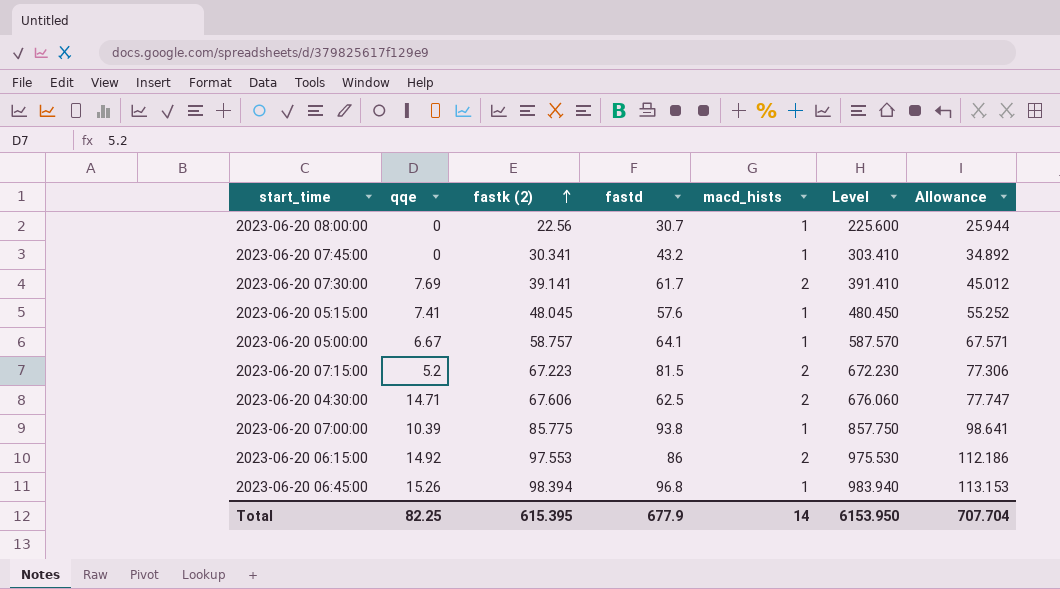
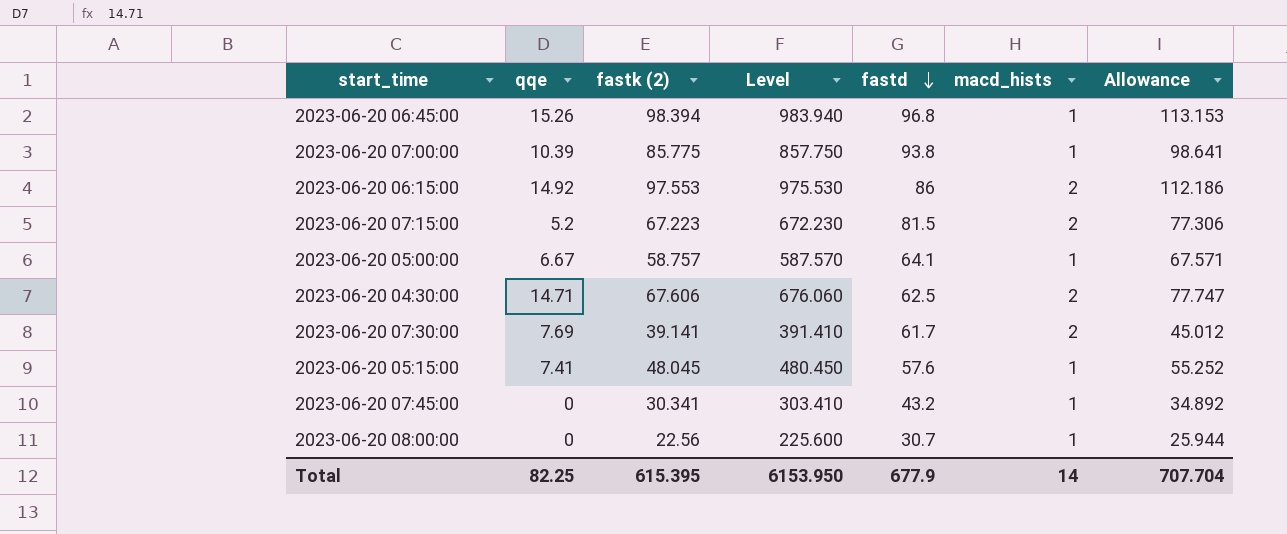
row order: fastk (2) ascending -> fastd descending
column Level | position: 6 -> 4

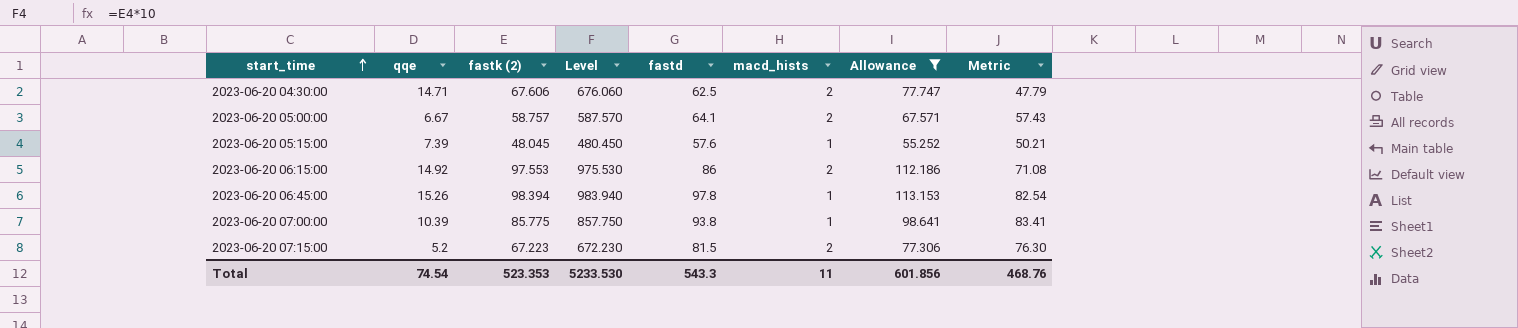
filter: none -> Allowance >= 55.252
row order: fastd descending -> start_time ascending
column Metric | formula: none -> [fastd] - [qqe]
2023-06-20 05:00:00 | macd_hists: 1 -> 2
2023-06-20 05:15:00 | qqe: 7.41 -> 7.39
2023-06-20 06:45:00 | fastd: 96.8 -> 97.8
Total | qqe: 82.25 -> 74.54
Total | fastk (2): 615.395 -> 523.353
Total | Level: 6153.950 -> 5233.530
Total | fastd: 677.9 -> 543.3
Total | macd_hists: 14 -> 11
Total | Allowance: 707.704 -> 601.856

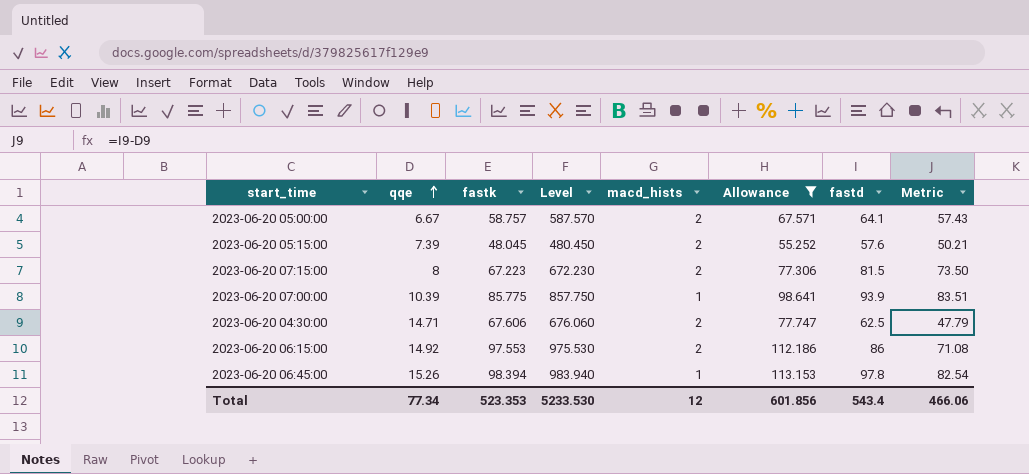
row order: start_time ascending -> qqe ascending
column name: fastk (2) -> fastk
column fastd | position: 5 -> 7
2023-06-20 05:15:00 | macd_hists: 1 -> 2
2023-06-20 07:15:00 | qqe: 5.2 -> 8
2023-06-20 07:15:00 | Metric: 76.30 -> 73.50
2023-06-20 07:00:00 | fastd: 93.8 -> 93.9
2023-06-20 07:00:00 | Metric: 83.41 -> 83.51
Total | qqe: 74.54 -> 77.34
Total | macd_hists: 11 -> 12
Total | fastd: 543.3 -> 543.4
Total | Metric: 468.76 -> 466.06

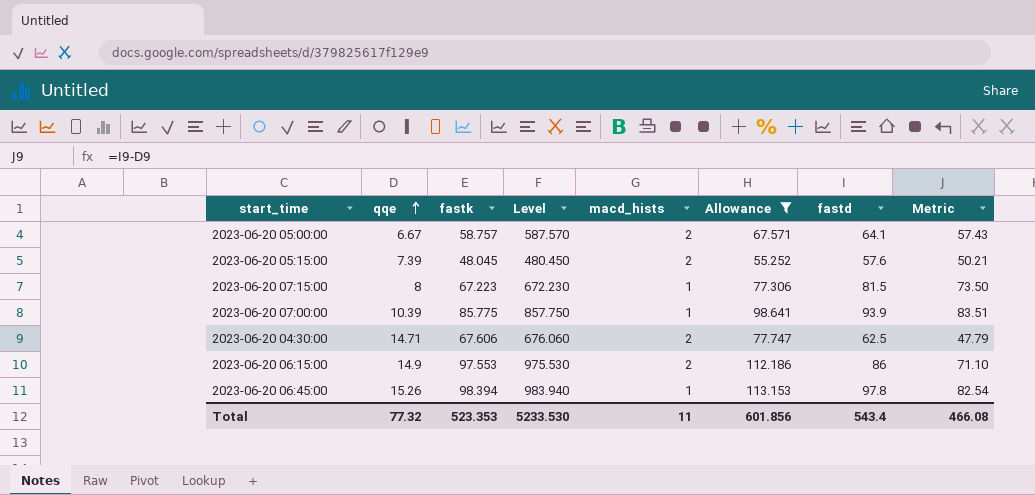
2023-06-20 07:15:00 | macd_hists: 2 -> 1
2023-06-20 06:15:00 | qqe: 14.92 -> 14.9
2023-06-20 06:15:00 | Metric: 71.08 -> 71.10
Total | qqe: 77.34 -> 77.32
Total | macd_hists: 12 -> 11
Total | Metric: 466.06 -> 466.08

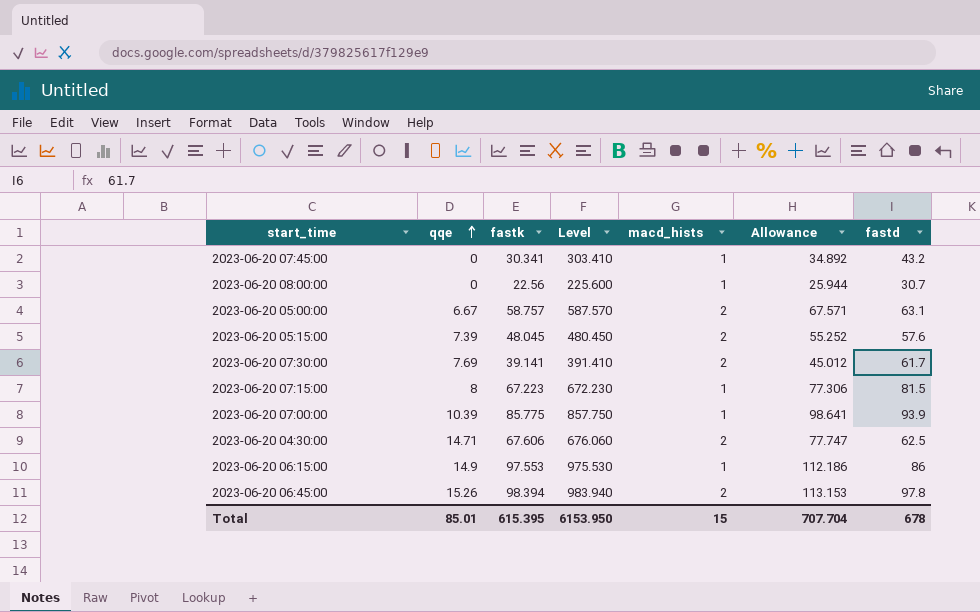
filter: Allowance >= 55.252 -> none
column Metric | formula: [fastd] - [qqe] -> none
2023-06-20 05:00:00 | fastd: 64.1 -> 63.1
2023-06-20 06:15:00 | macd_hists: 2 -> 1
2023-06-20 06:45:00 | macd_hists: 1 -> 2
Total | qqe: 77.32 -> 85.01
Total | fastk: 523.353 -> 615.395
Total | Level: 5233.530 -> 6153.950
Total | macd_hists: 11 -> 15
Total | Allowance: 601.856 -> 707.704
Total | fastd: 543.4 -> 678

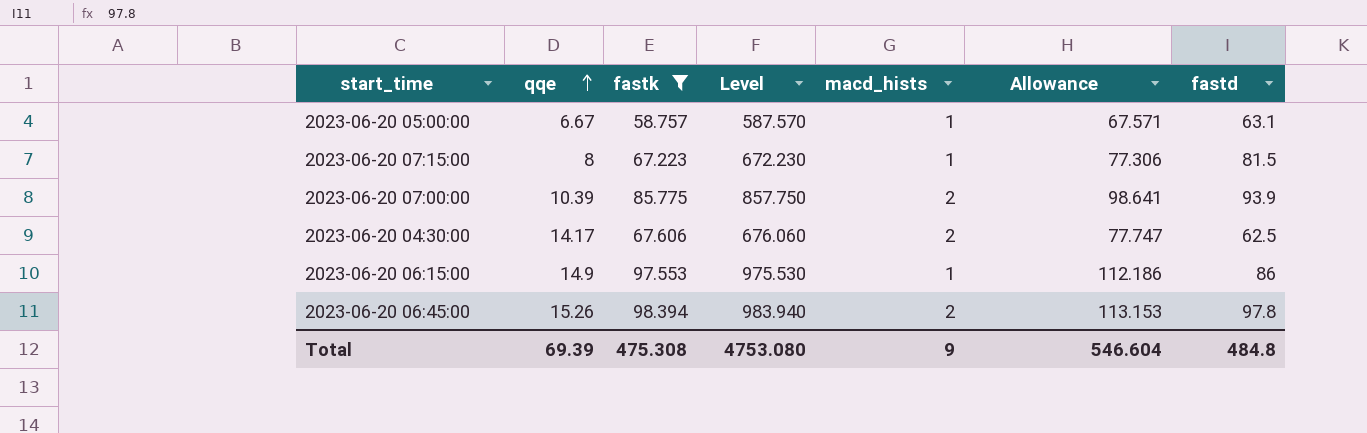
filter: none -> fastk >= 58.757
2023-06-20 05:00:00 | macd_hists: 2 -> 1
2023-06-20 07:00:00 | macd_hists: 1 -> 2
2023-06-20 04:30:00 | qqe: 14.71 -> 14.17
Total | qqe: 85.01 -> 69.39
Total | fastk: 615.395 -> 475.308
Total | Level: 6153.950 -> 4753.080
Total | macd_hists: 15 -> 9
Total | Allowance: 707.704 -> 546.604
Total | fastd: 678 -> 484.8

